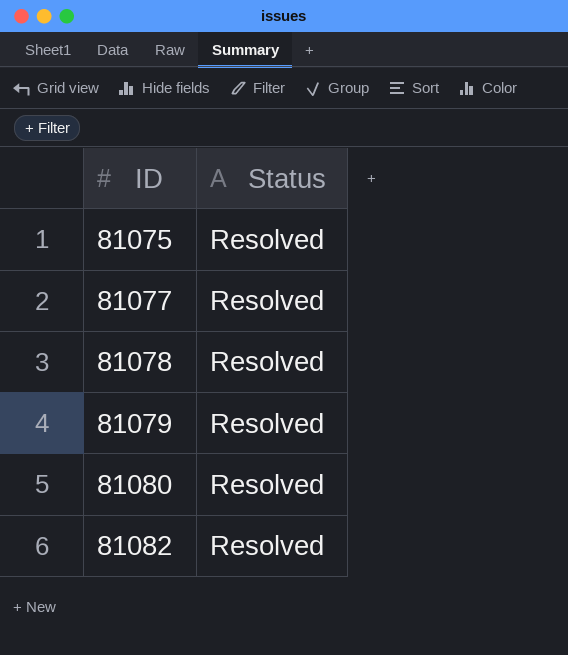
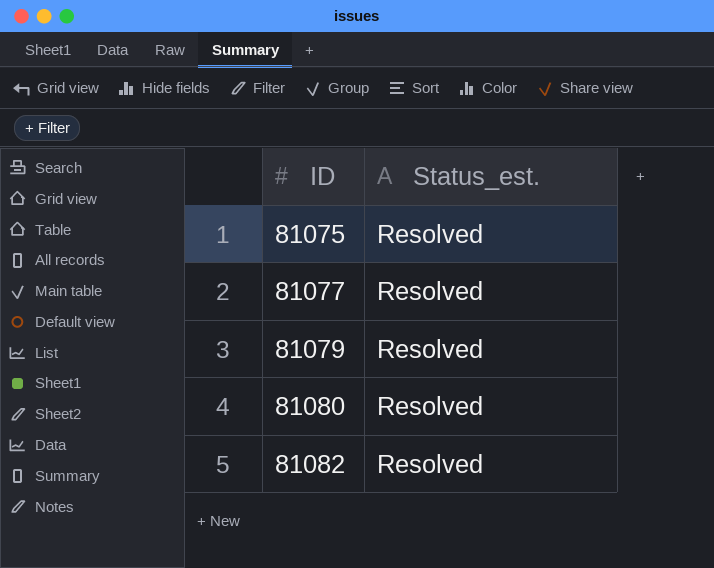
column name: Status -> Status_est.
row 81078: Resolved -> none

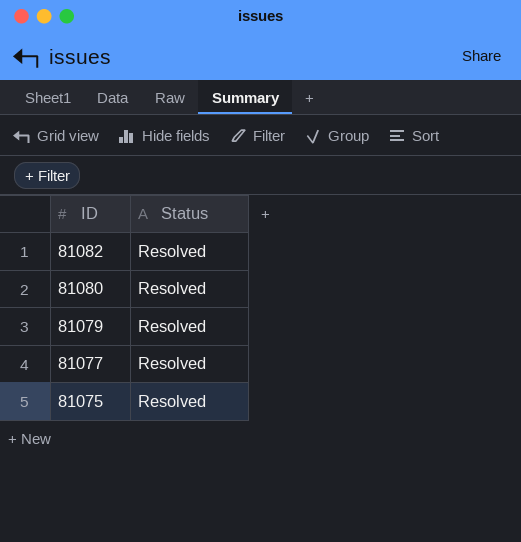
row order: ID ascending -> ID descending
column name: Status_est. -> Status

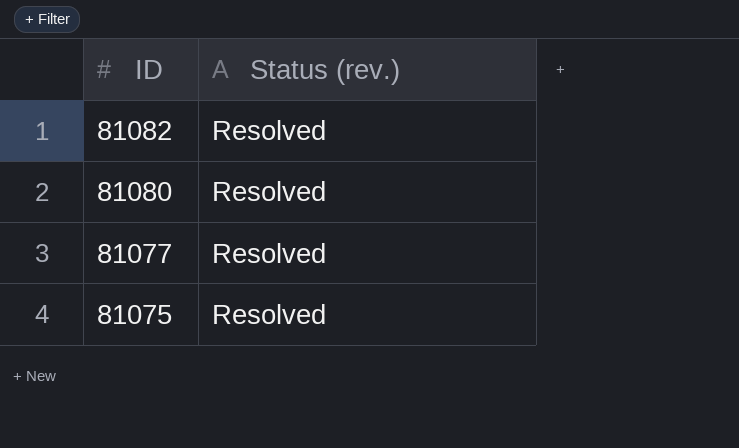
column name: Status -> Status (rev.)
row 81079: Resolved -> none

